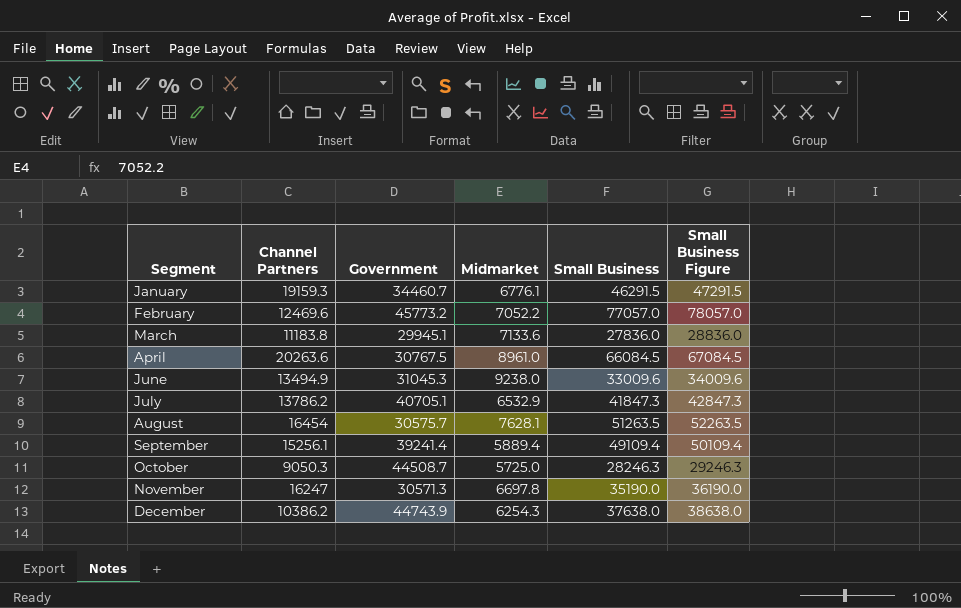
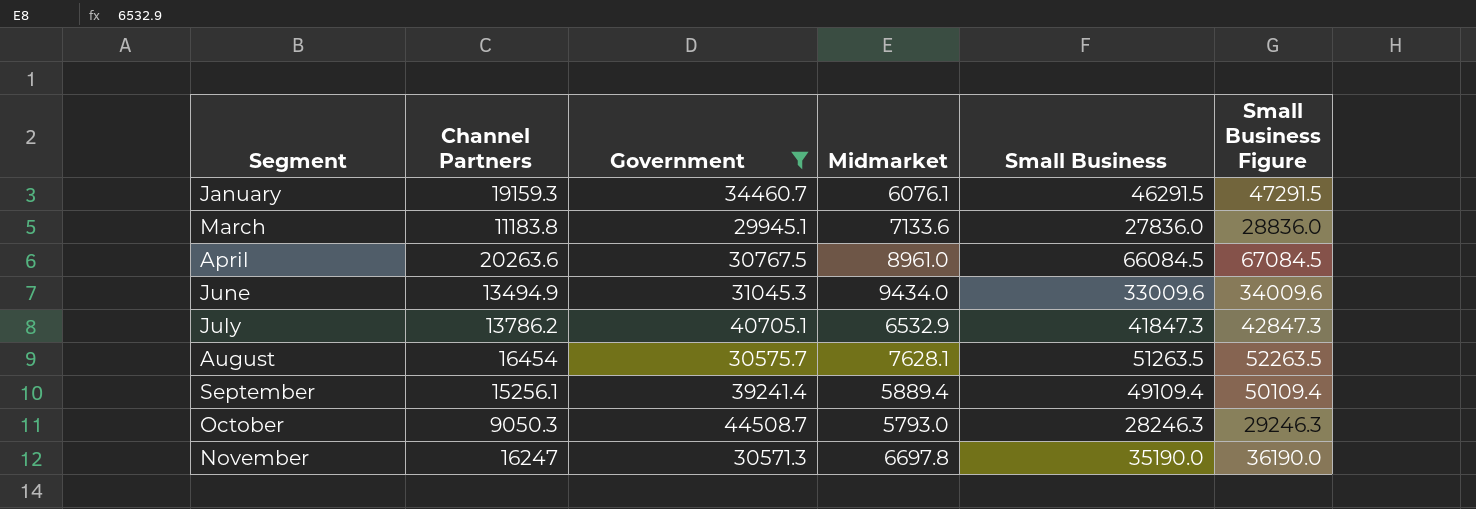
filter: none -> Government <= 44508.7
January | Midmarket: 6776.1 -> 6076.1
June | Midmarket: 9238.0 -> 9434.0
October | Midmarket: 5725.0 -> 5793.0

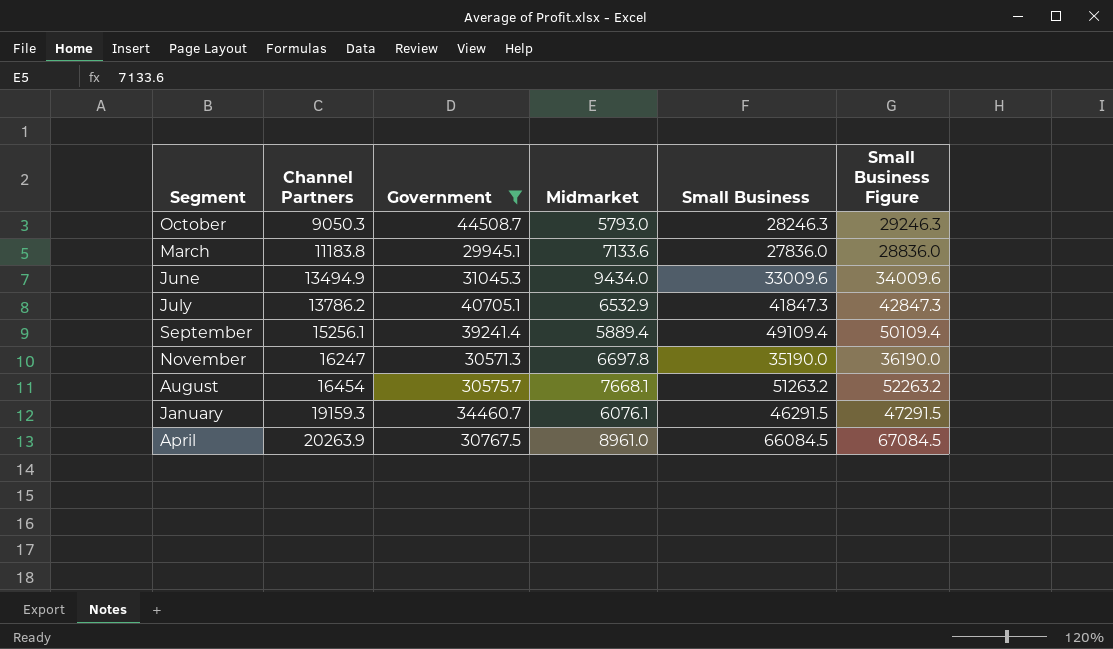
row order: Segment ascending -> Channel Partners ascending
August | Midmarket: 7628.1 -> 7668.1
August | Small Business: 51263.5 -> 51263.2
August | Small Business Figure: 52263.5 -> 52263.2
April | Channel Partners: 20263.6 -> 20263.9

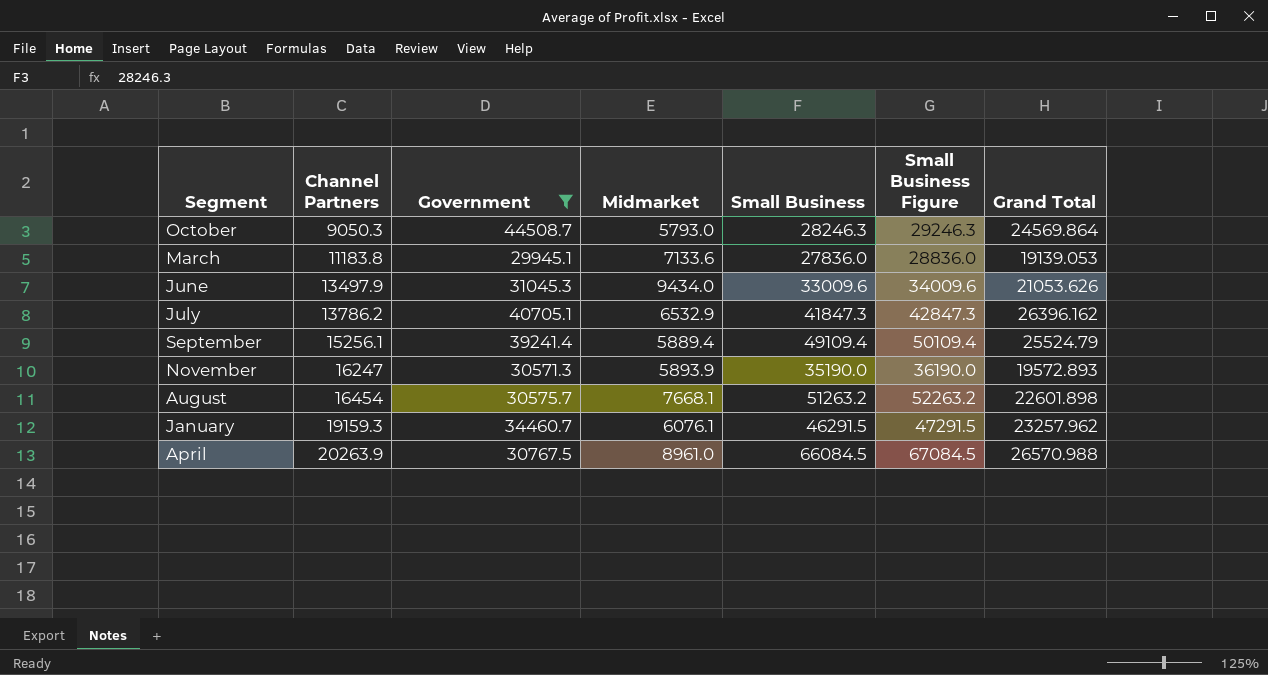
column Grand Total | position: none -> 7
June | Channel Partners: 13494.9 -> 13497.9
November | Midmarket: 6697.8 -> 5893.9

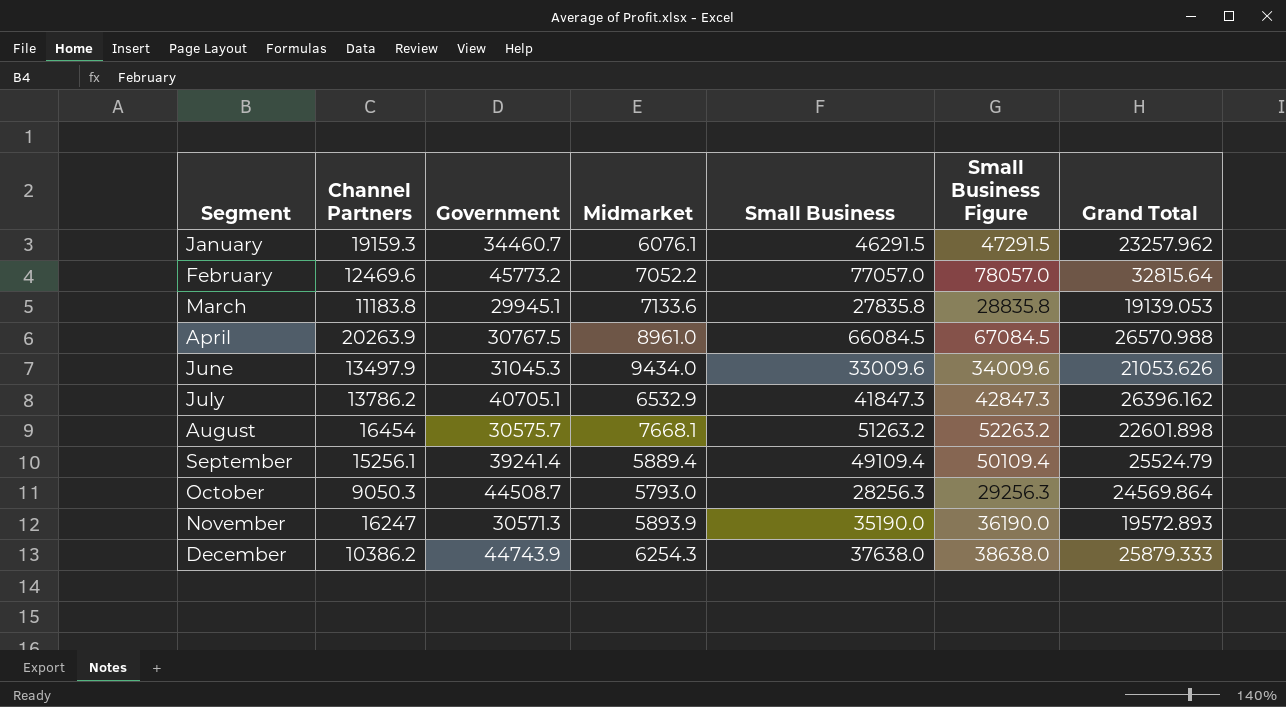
filter: Government <= 44508.7 -> none
row order: Channel Partners ascending -> Segment ascending
March | Small Business: 27836.0 -> 27835.8
March | Small Business Figure: 28836.0 -> 28835.8
October | Small Business: 28246.3 -> 28256.3
October | Small Business Figure: 29246.3 -> 29256.3

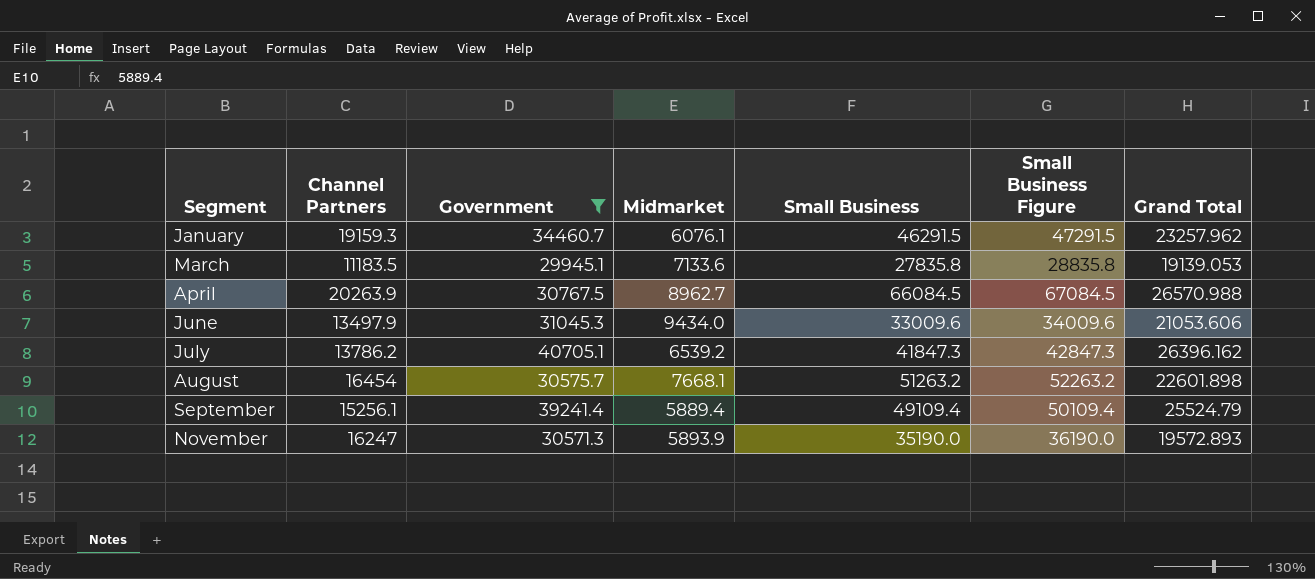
filter: none -> Government <= 40705.1
March | Channel Partners: 11183.8 -> 11183.5
April | Midmarket: 8961.0 -> 8962.7
June | Grand Total: 21053.626 -> 21053.606
July | Midmarket: 6532.9 -> 6539.2

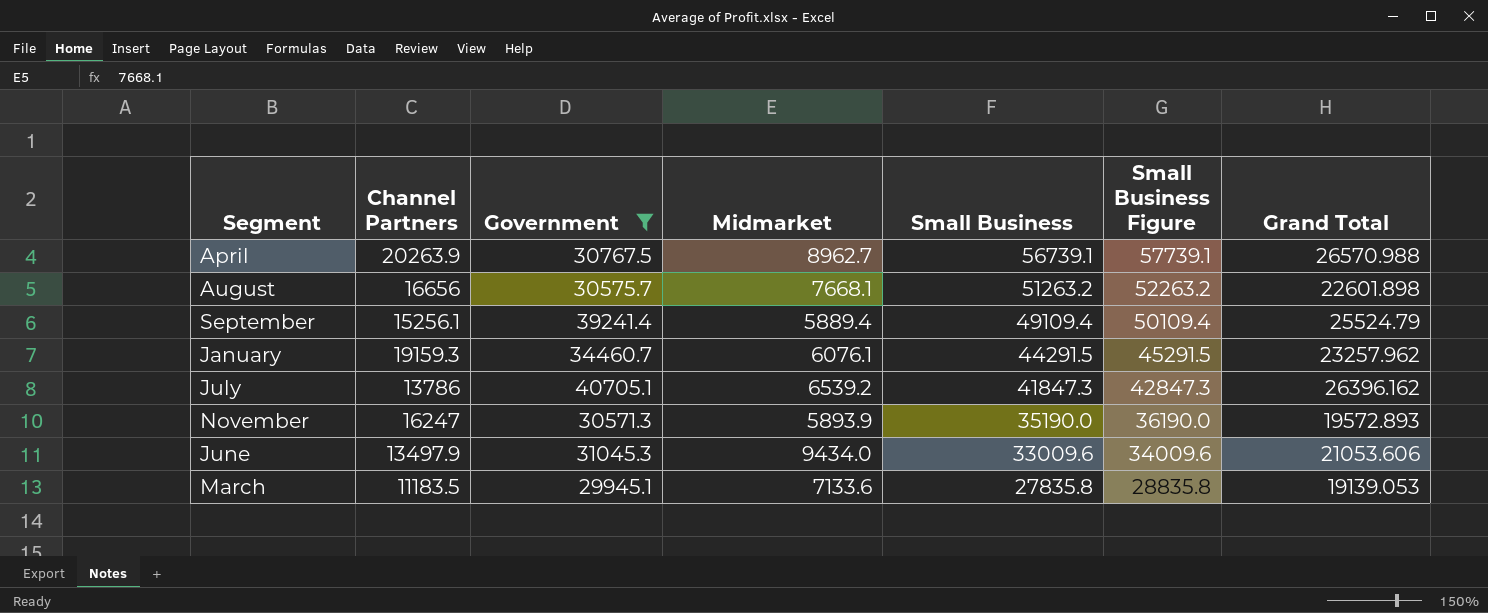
row order: Segment ascending -> Small Business descending
April | Small Business: 66084.5 -> 56739.1
April | Small Business Figure: 67084.5 -> 57739.1
August | Channel Partners: 16454 -> 16656
January | Small Business: 46291.5 -> 44291.5
January | Small Business Figure: 47291.5 -> 45291.5
July | Channel Partners: 13786.2 -> 13786

